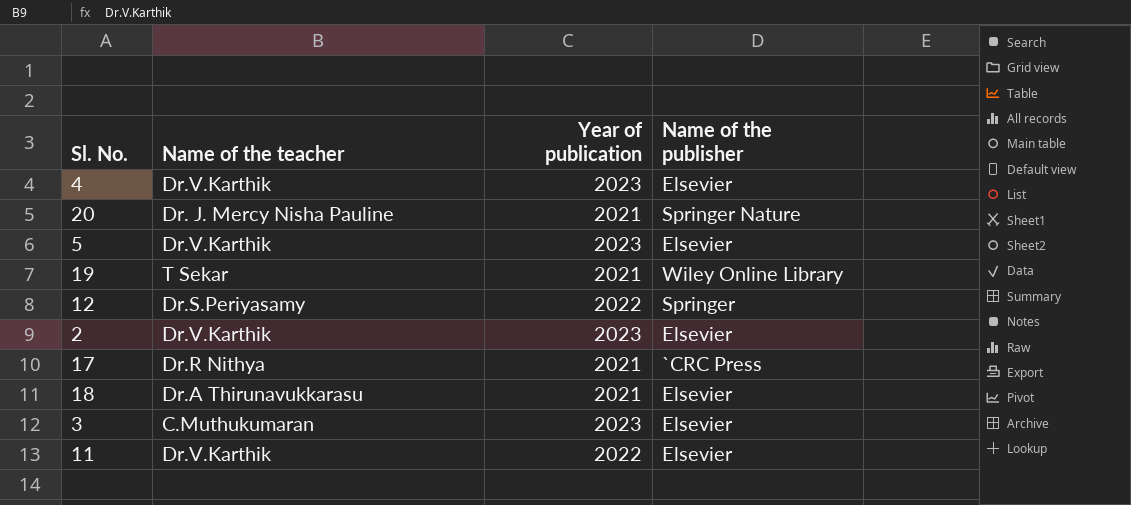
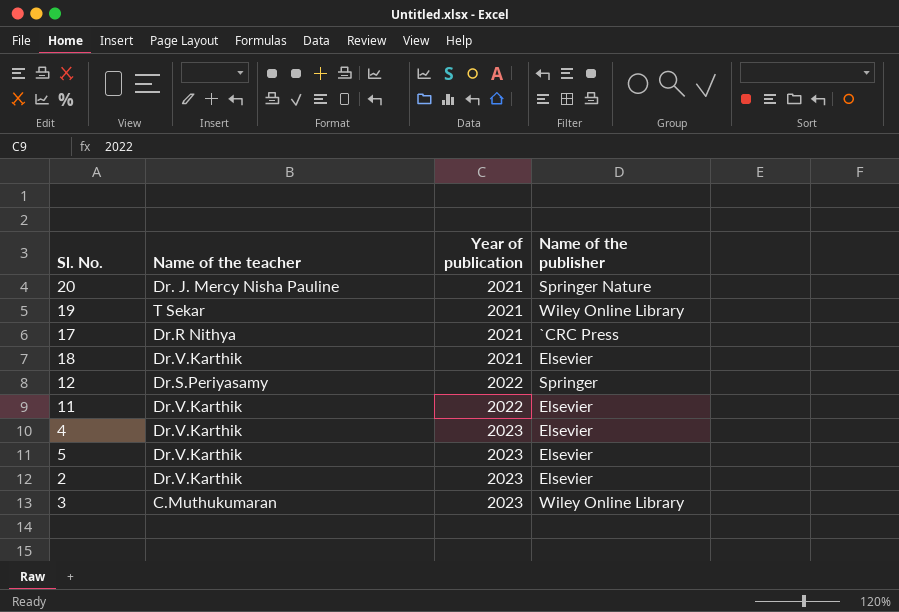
row order: none -> Year of publication ascending
18 | Name of the teacher: Dr.A Thirunavukkarasu -> Dr.V.Karthik
3 | Name of the publisher: Elsevier -> Wiley Online Library

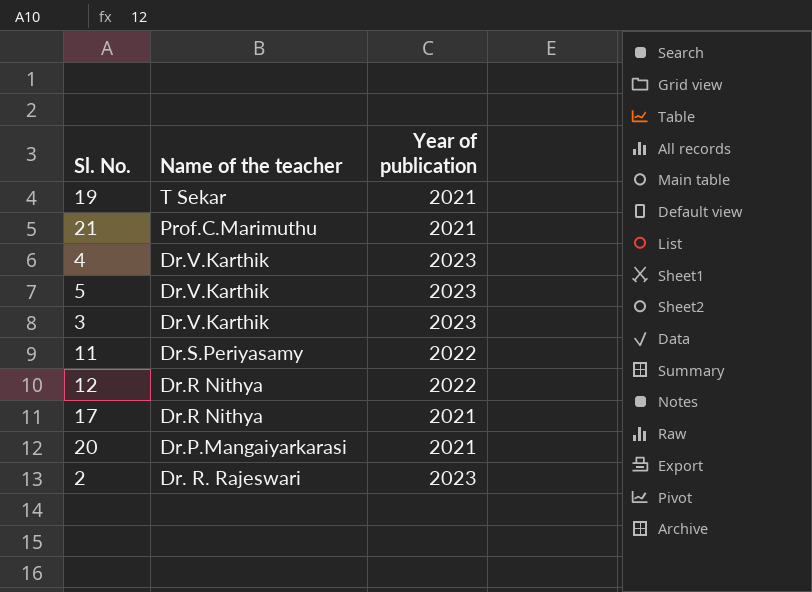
row order: Year of publication ascending -> Name of the teacher descending
column Name of the publisher | position: 4 -> none
row 18: Dr.V.Karthik | 2021 | Elsevier -> none
row 21: none -> Prof.C.Marimuthu | 2021
3 | Name of the teacher: C.Muthukumaran -> Dr.V.Karthik
11 | Name of the teacher: Dr.V.Karthik -> Dr.S.Periyasamy
12 | Name of the teacher: Dr.S.Periyasamy -> Dr.R Nithya
20 | Name of the teacher: Dr. J. Mercy Nisha Pauline -> Dr.P.Mangaiyarkarasi
2 | Name of the teacher: Dr.V.Karthik -> Dr. R. Rajeswari

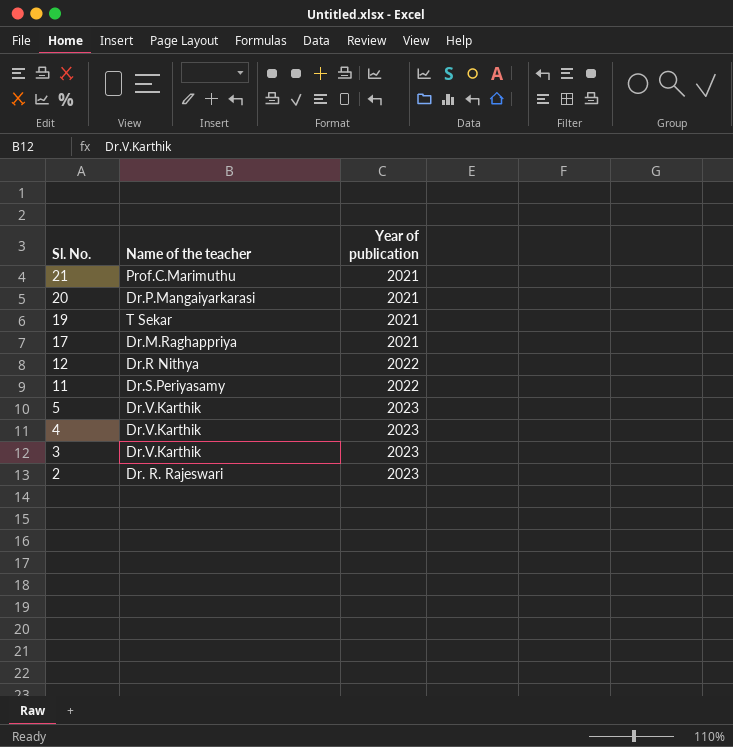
row order: Name of the teacher descending -> Sl. No. descending
17 | Name of the teacher: Dr.R Nithya -> Dr.M.Raghappriya

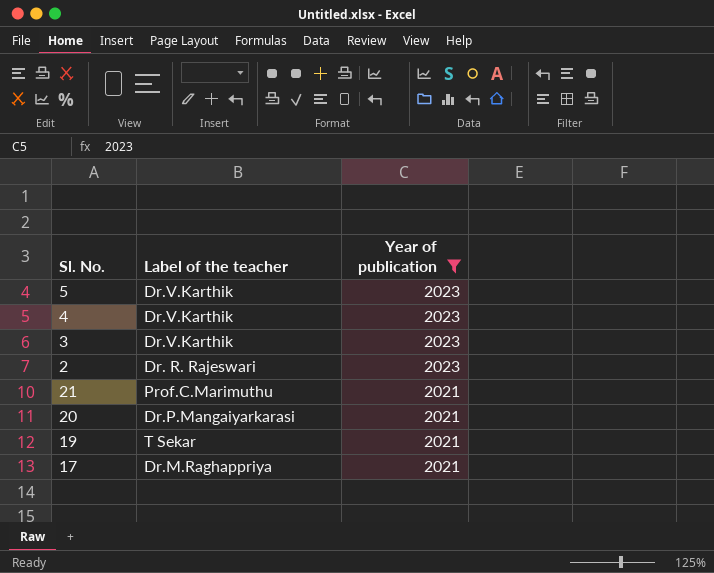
filter: none -> Year of publication != 2022
row order: Sl. No. descending -> Year of publication descending
column name: Name of the teacher -> Label of the teacher

